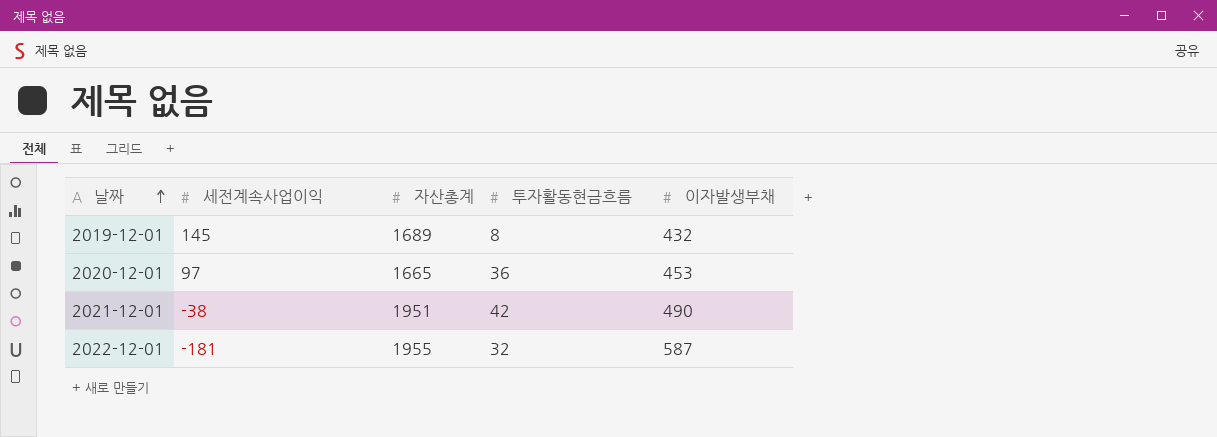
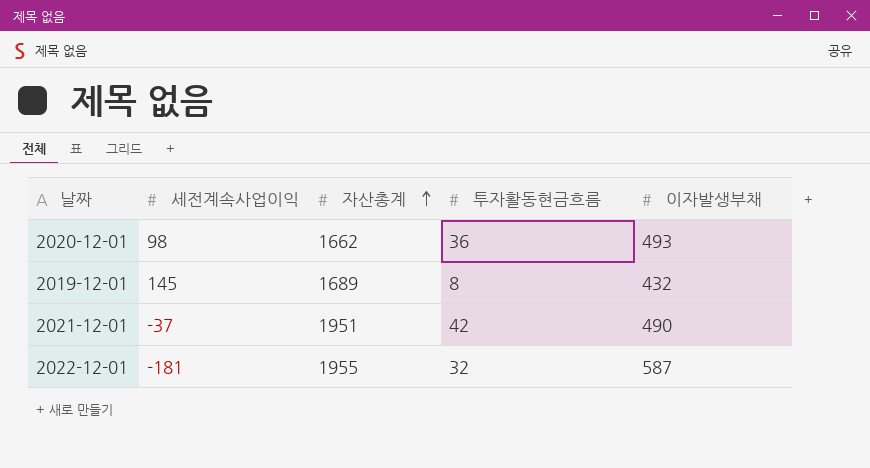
row order: 날짜 ascending -> 자산총계 ascending
2020-12-01 | 세전계속사업이익: 97 -> 98
2020-12-01 | 자산총계: 1665 -> 1662
2020-12-01 | 이자발생부채: 453 -> 493
2021-12-01 | 세전계속사업이익: -38 -> -37

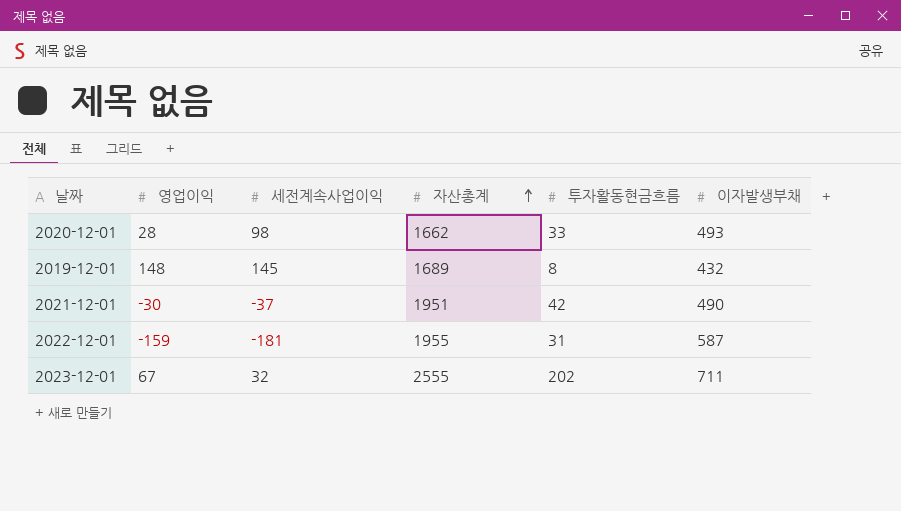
column 영업이익 | position: none -> 2
2020-12-01 | 투자활동현금흐름: 36 -> 33
2022-12-01 | 투자활동현금흐름: 32 -> 31
row 2023-12-01: none -> 67 | 32 | 2555 | 202 | 711

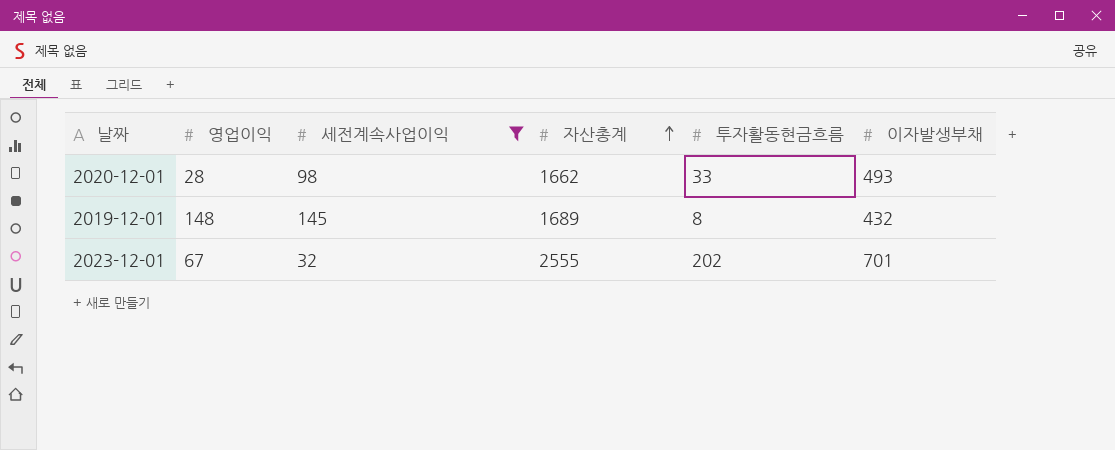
filter: none -> 세전계속사업이익 >= 32
2023-12-01 | 이자발생부채: 711 -> 701

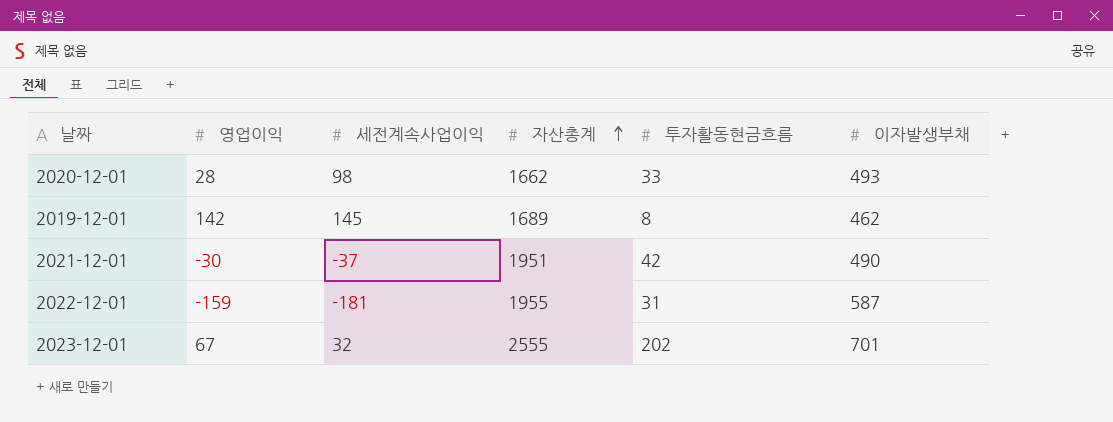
filter: 세전계속사업이익 >= 32 -> none
2019-12-01 | 영업이익: 148 -> 142
2019-12-01 | 이자발생부채: 432 -> 462

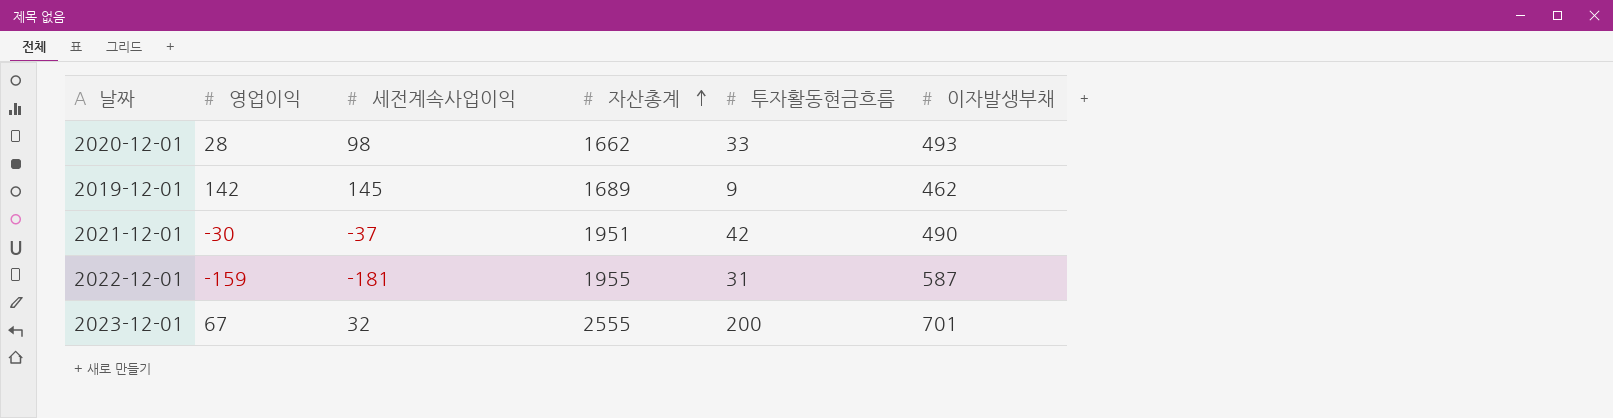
2019-12-01 | 투자활동현금흐름: 8 -> 9
2023-12-01 | 투자활동현금흐름: 202 -> 200

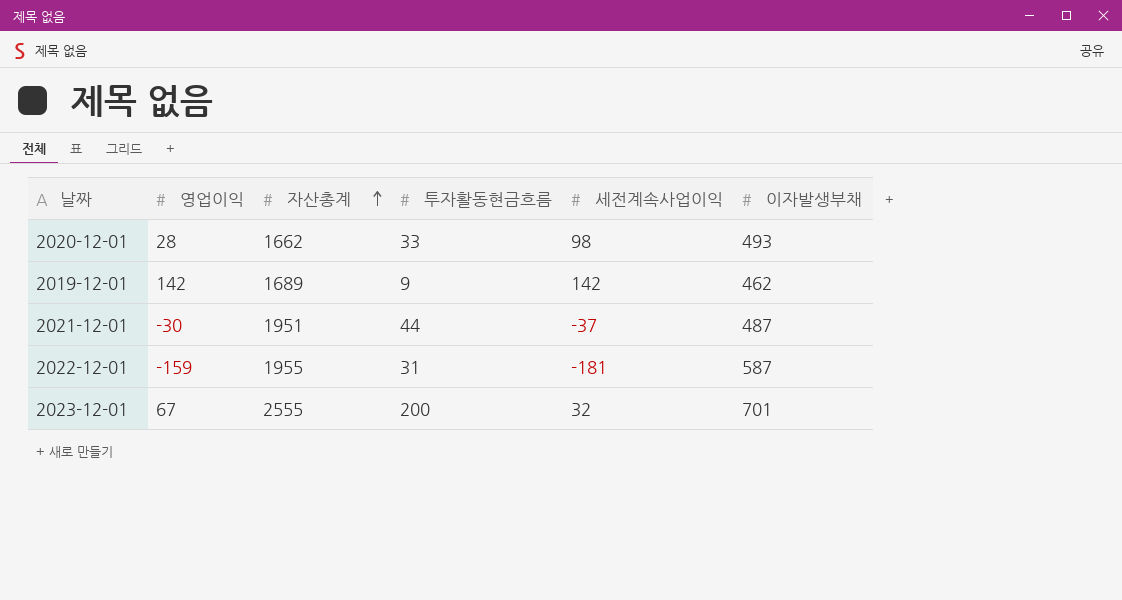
column 세전계속사업이익 | position: 3 -> 5
2019-12-01 | 세전계속사업이익: 145 -> 142
2021-12-01 | 투자활동현금흐름: 42 -> 44
2021-12-01 | 이자발생부채: 490 -> 487

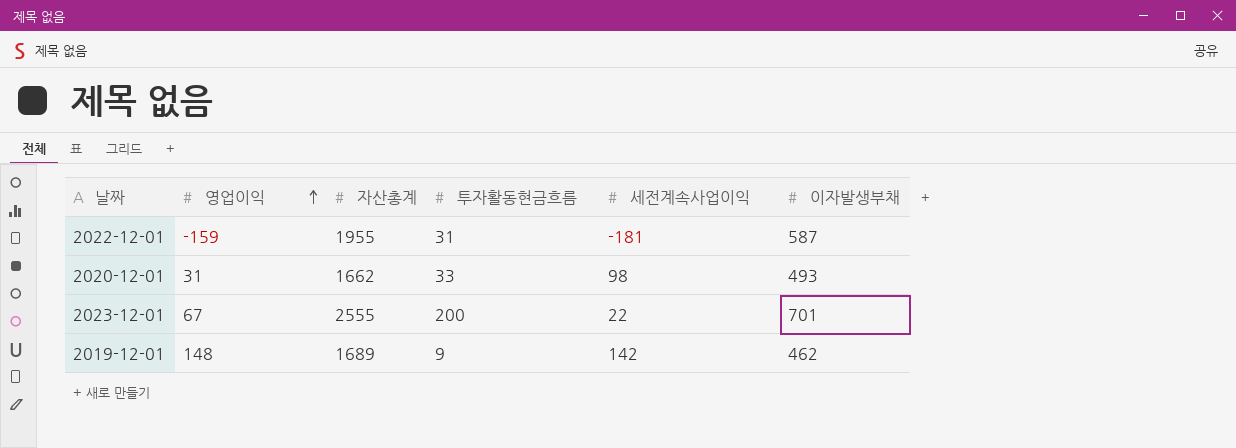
row order: 자산총계 ascending -> 영업이익 ascending
row 2021-12-01: -30 | 1951 | 44 | -37 | 487 -> none
2020-12-01 | 영업이익: 28 -> 31
2023-12-01 | 세전계속사업이익: 32 -> 22
2019-12-01 | 영업이익: 142 -> 148

